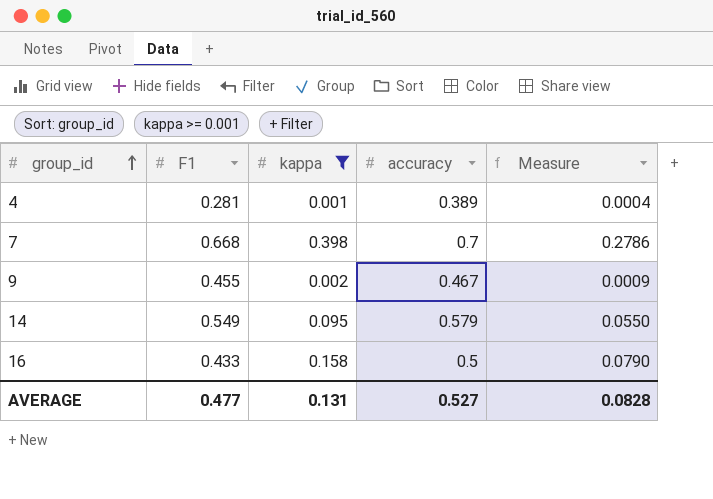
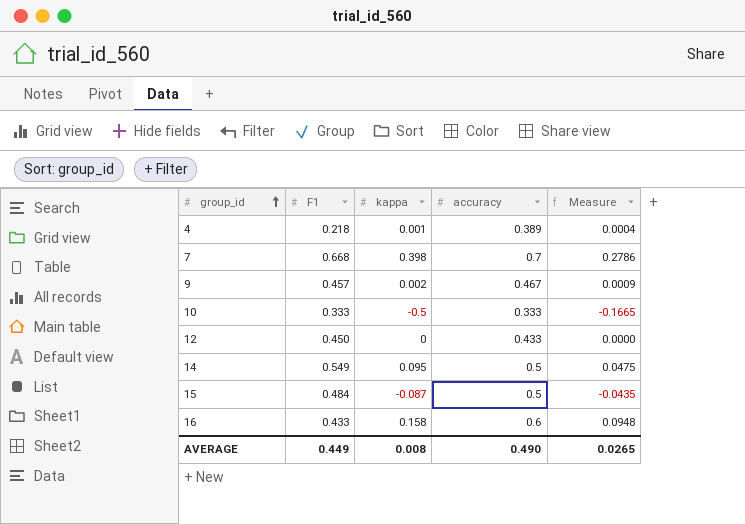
filter: kappa >= 0.001 -> none
4 | F1: 0.281 -> 0.218
9 | F1: 0.455 -> 0.457
14 | accuracy: 0.579 -> 0.5
14 | Measure: 0.0550 -> 0.0475
16 | accuracy: 0.5 -> 0.6
16 | Measure: 0.0790 -> 0.0948
AVERAGE | F1: 0.477 -> 0.449
AVERAGE | kappa: 0.131 -> 0.008
AVERAGE | accuracy: 0.527 -> 0.490
AVERAGE | Measure: 0.0828 -> 0.0265

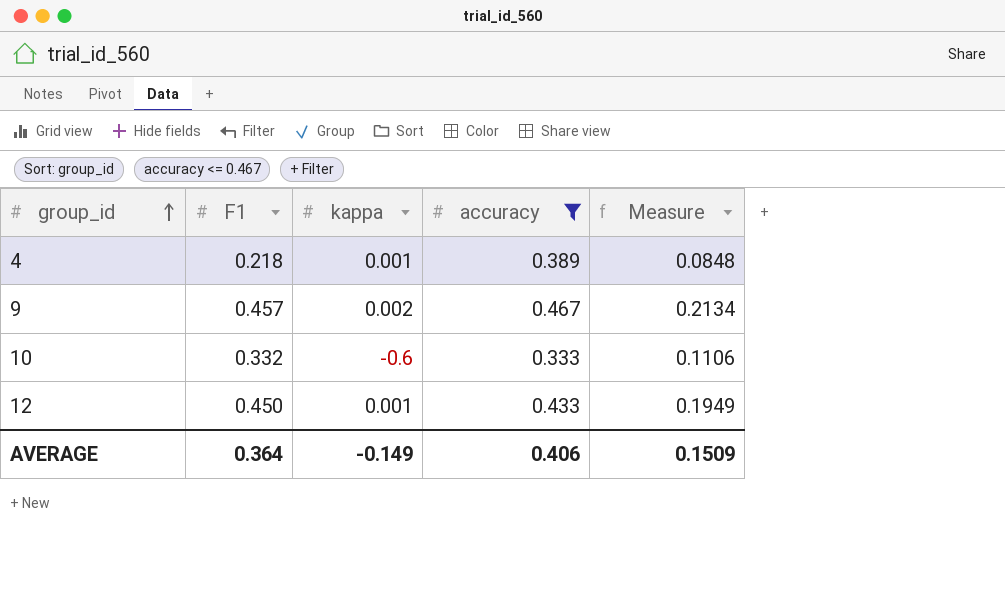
filter: none -> accuracy <= 0.467
column Measure | formula: [kappa] * [accuracy] -> [F1] * [accuracy]
10 | F1: 0.333 -> 0.332
10 | kappa: -0.5 -> -0.6
12 | kappa: 0 -> 0.001
AVERAGE | F1: 0.449 -> 0.364
AVERAGE | kappa: 0.008 -> -0.149
AVERAGE | accuracy: 0.490 -> 0.406
AVERAGE | Measure: 0.0265 -> 0.1509

